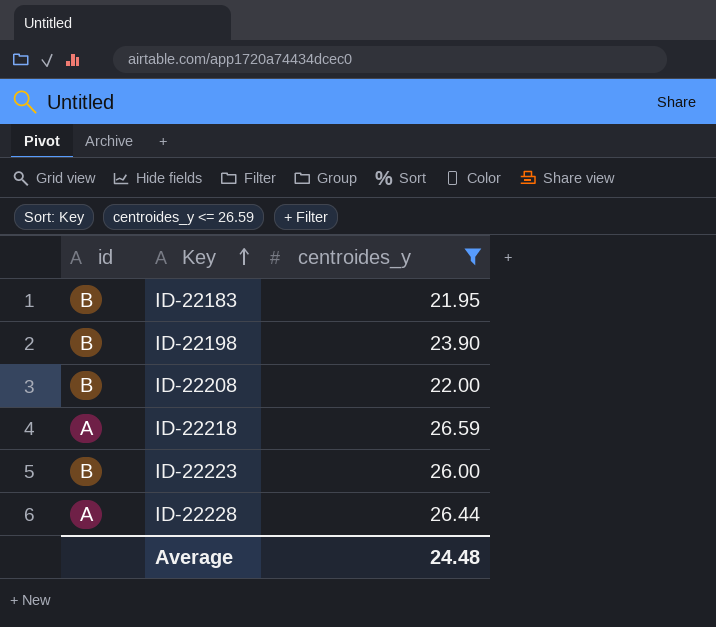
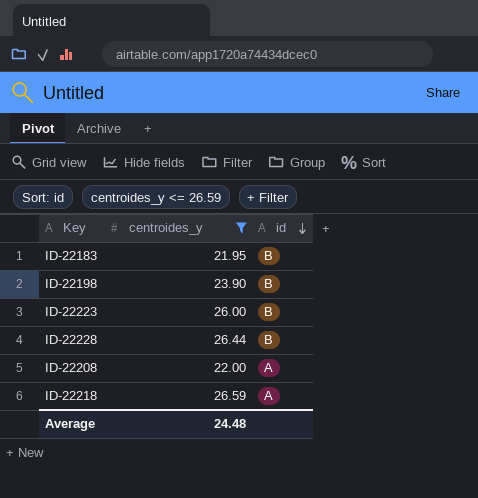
row order: Key ascending -> id descending
column id | position: 1 -> 3
ID-22228 | id: A -> B
ID-22208 | id: B -> A

